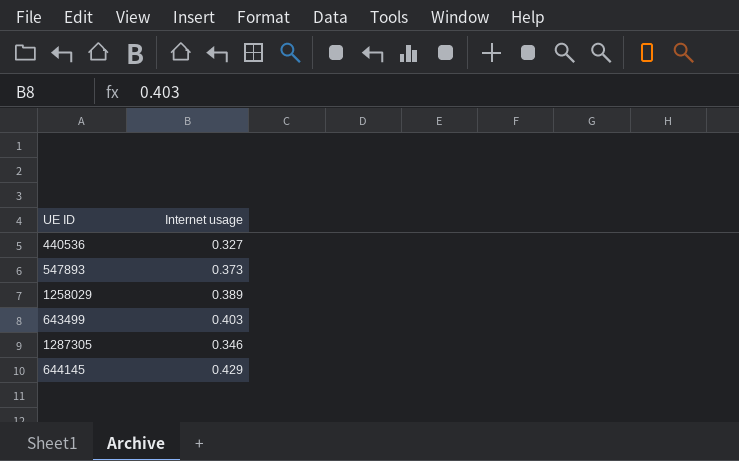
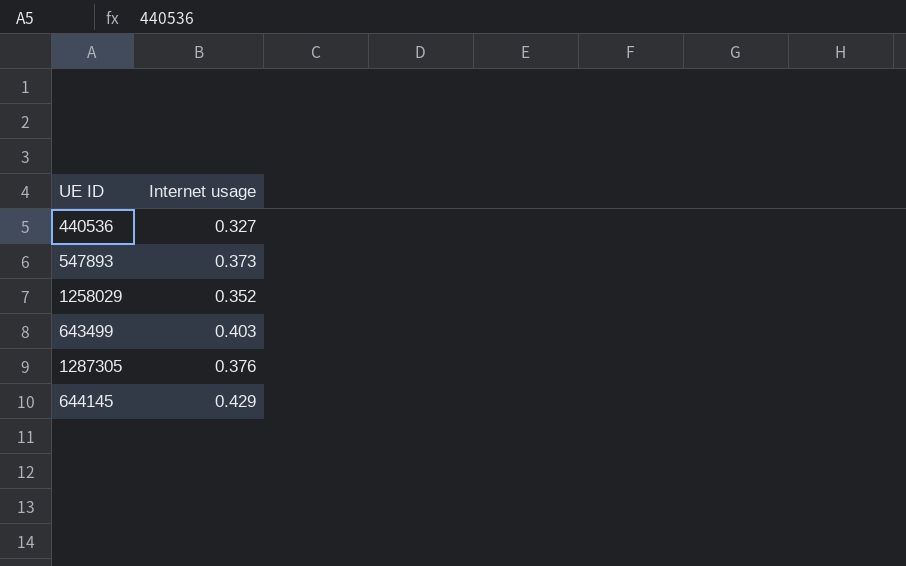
1258029 | Internet usage: 0.389 -> 0.352
1287305 | Internet usage: 0.346 -> 0.376

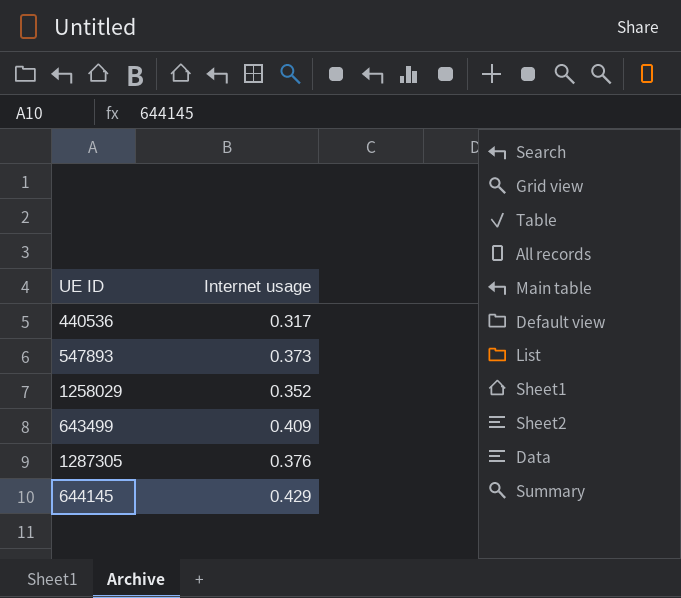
440536 | Internet usage: 0.327 -> 0.317
643499 | Internet usage: 0.403 -> 0.409

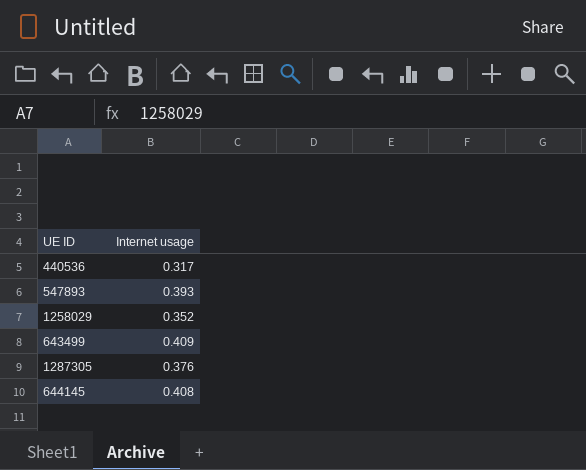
547893 | Internet usage: 0.373 -> 0.393
644145 | Internet usage: 0.429 -> 0.408

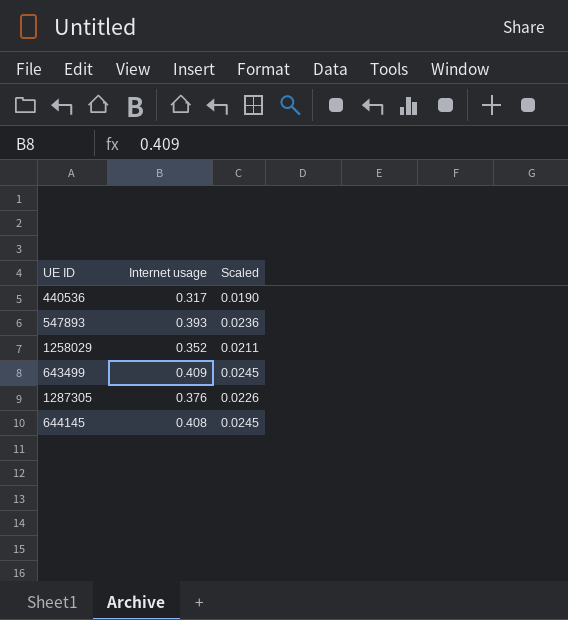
column Scaled | formula: none -> [Internet usage] * 0.06

